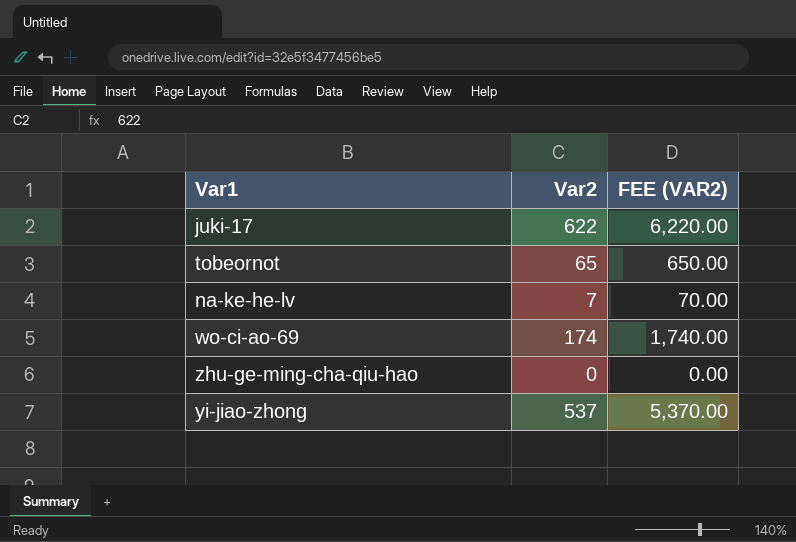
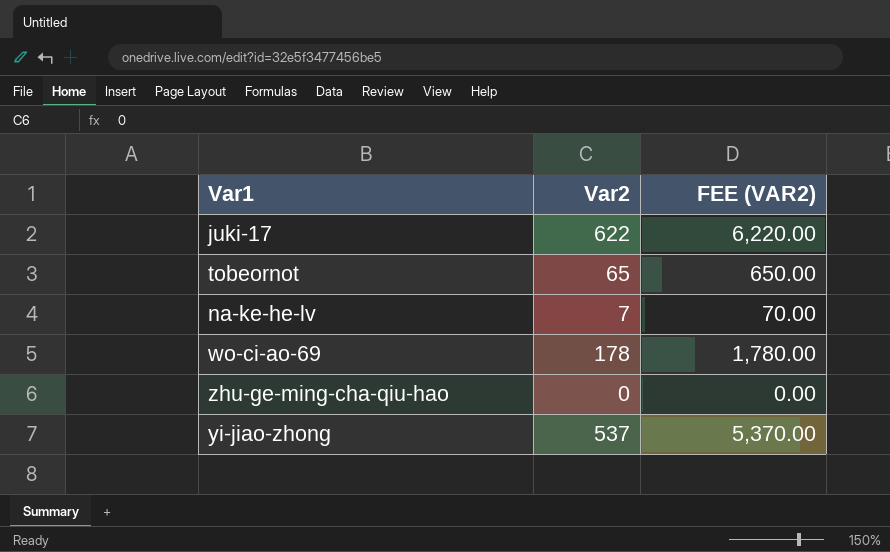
wo-ci-ao-69 | Var2: 174 -> 178
wo-ci-ao-69 | FEE (VAR2): 1,740.00 -> 1,780.00

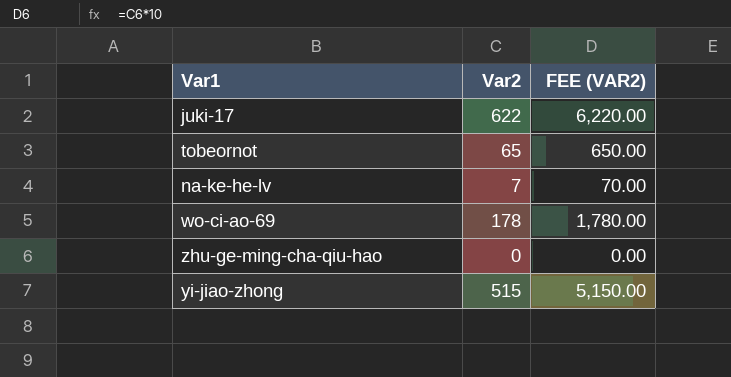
yi-jiao-zhong | Var2: 537 -> 515
yi-jiao-zhong | FEE (VAR2): 5,370.00 -> 5,150.00

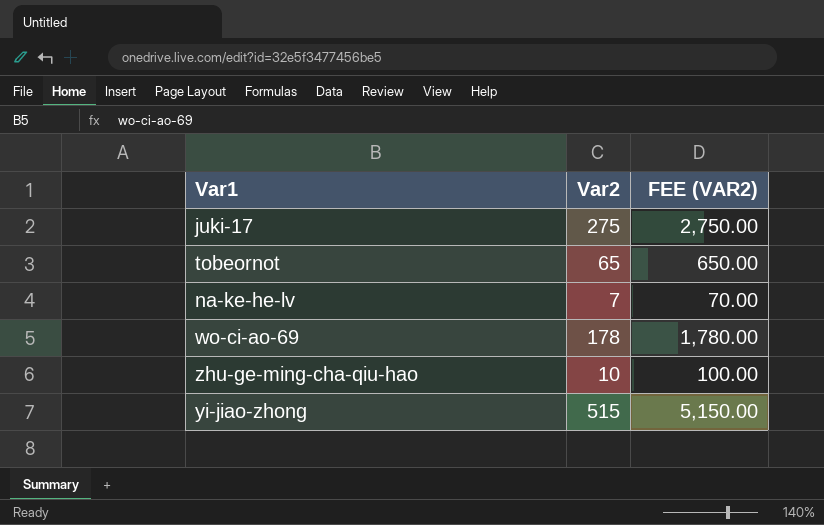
juki-17 | Var2: 622 -> 275
juki-17 | FEE (VAR2): 6,220.00 -> 2,750.00
zhu-ge-ming-cha-qiu-hao | Var2: 0 -> 10
zhu-ge-ming-cha-qiu-hao | FEE (VAR2): 0.00 -> 100.00

